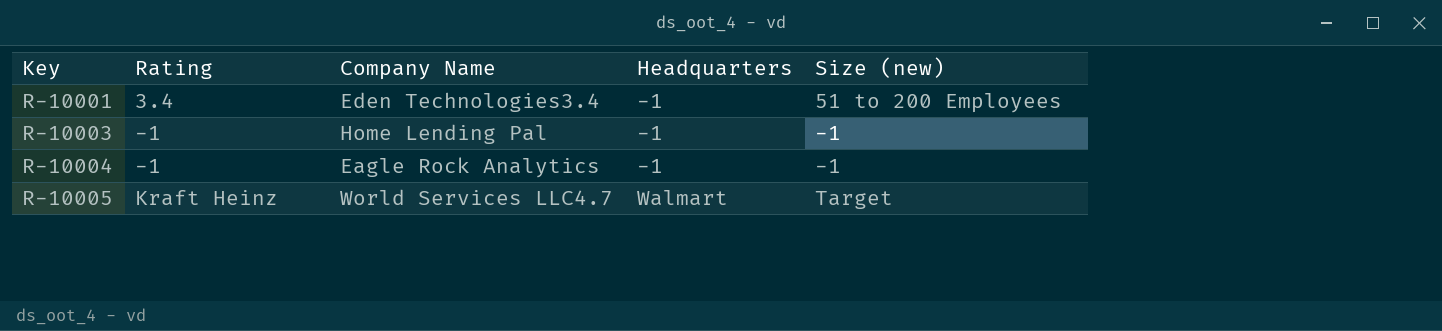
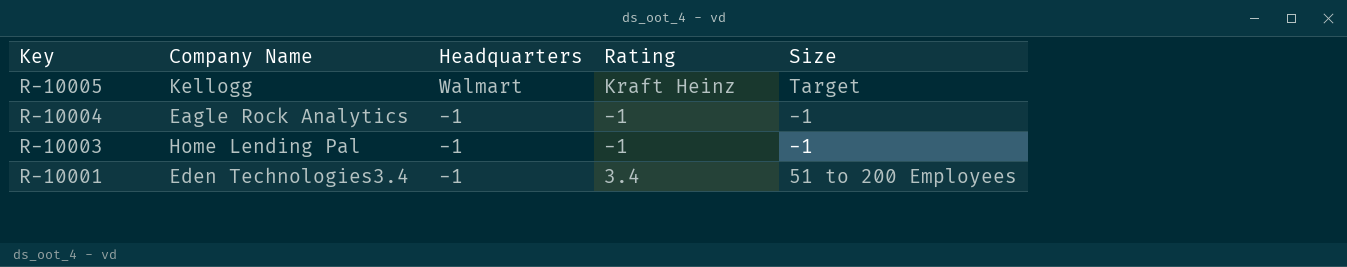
row order: Key ascending -> Key descending
column Rating | position: 2 -> 4
column name: Size (new) -> Size
R-10005 | Company Name: World Services LLC4.7 -> Kellogg

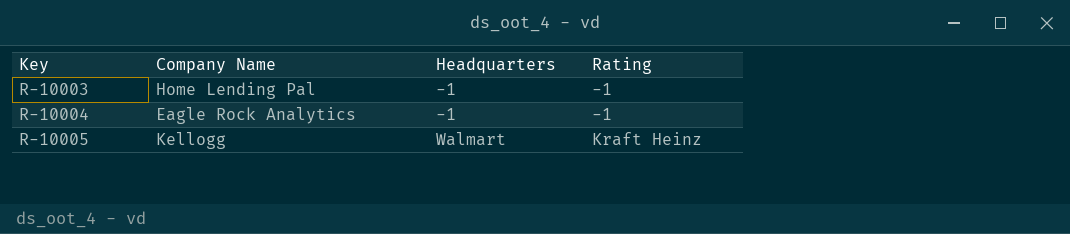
row order: Key descending -> Key ascending
column Size | position: 5 -> none
row R-10001: Eden Technologies3.4 | -1 | 3.4 | 51 to 200 Employees -> none

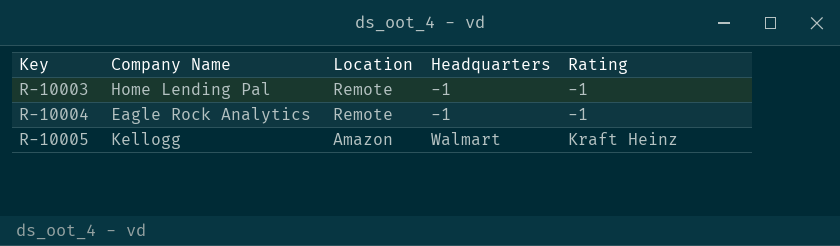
column Location | position: none -> 3

